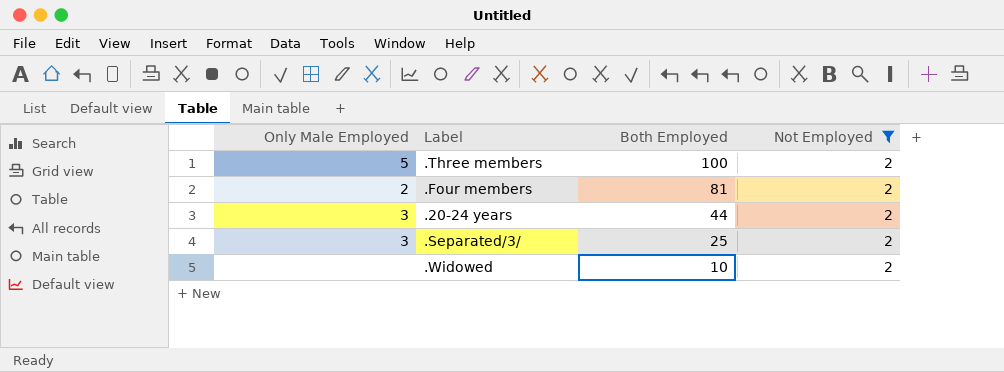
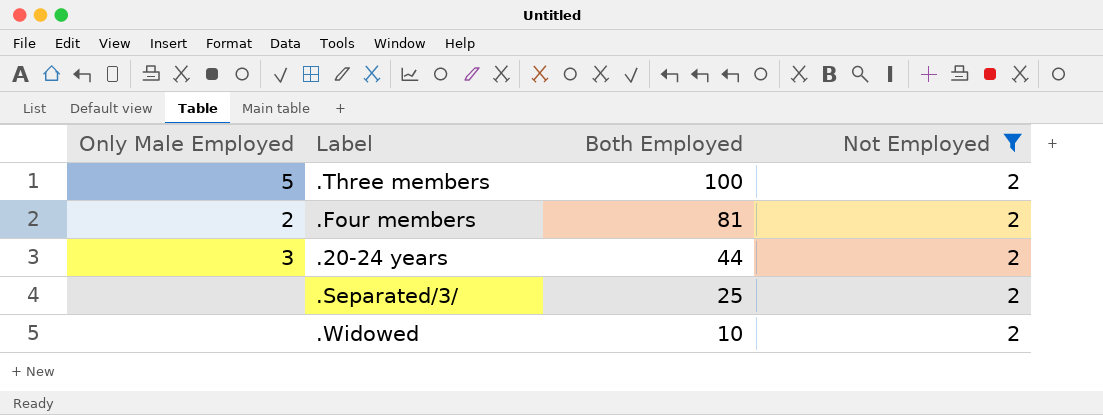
.Separated/3/ | Only Male Employed: 3 -> none

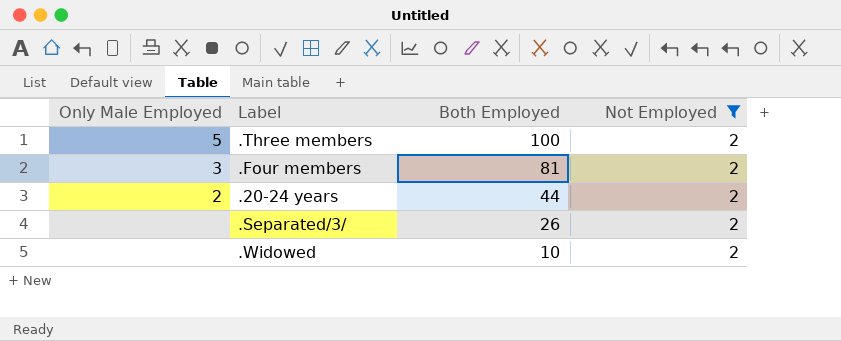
.Four members | Only Male Employed: 2 -> 3
.20-24 years | Only Male Employed: 3 -> 2
.Separated/3/ | Both Employed: 25 -> 26

